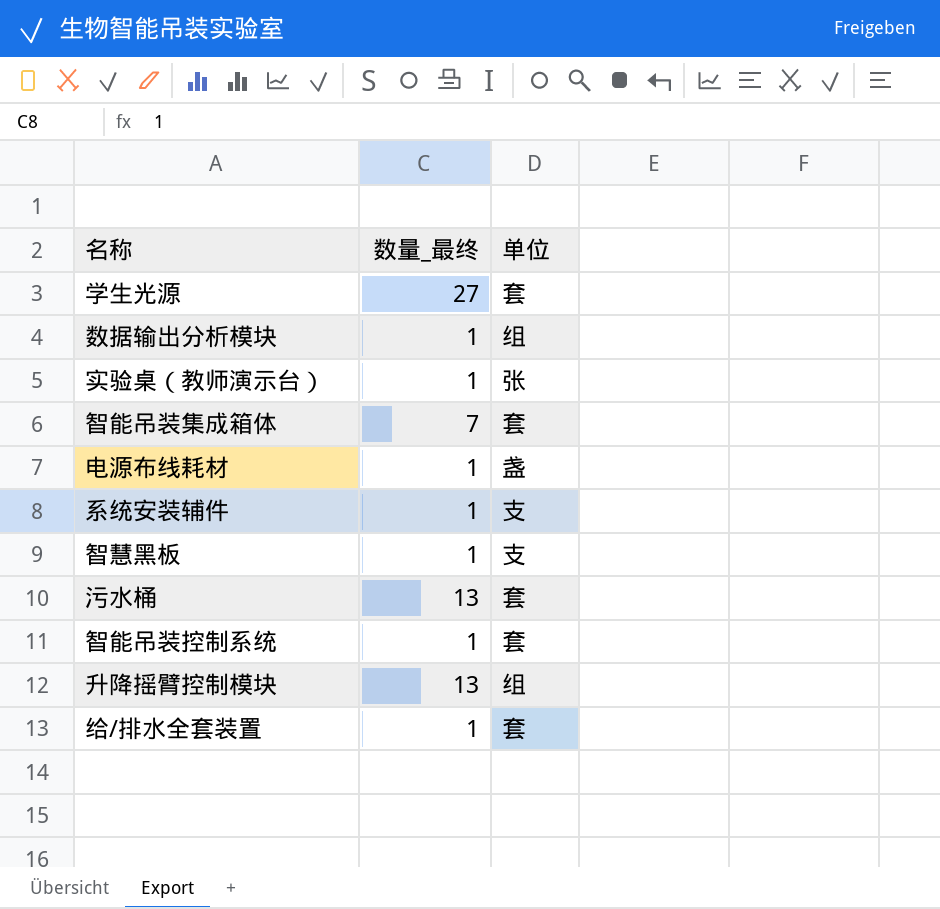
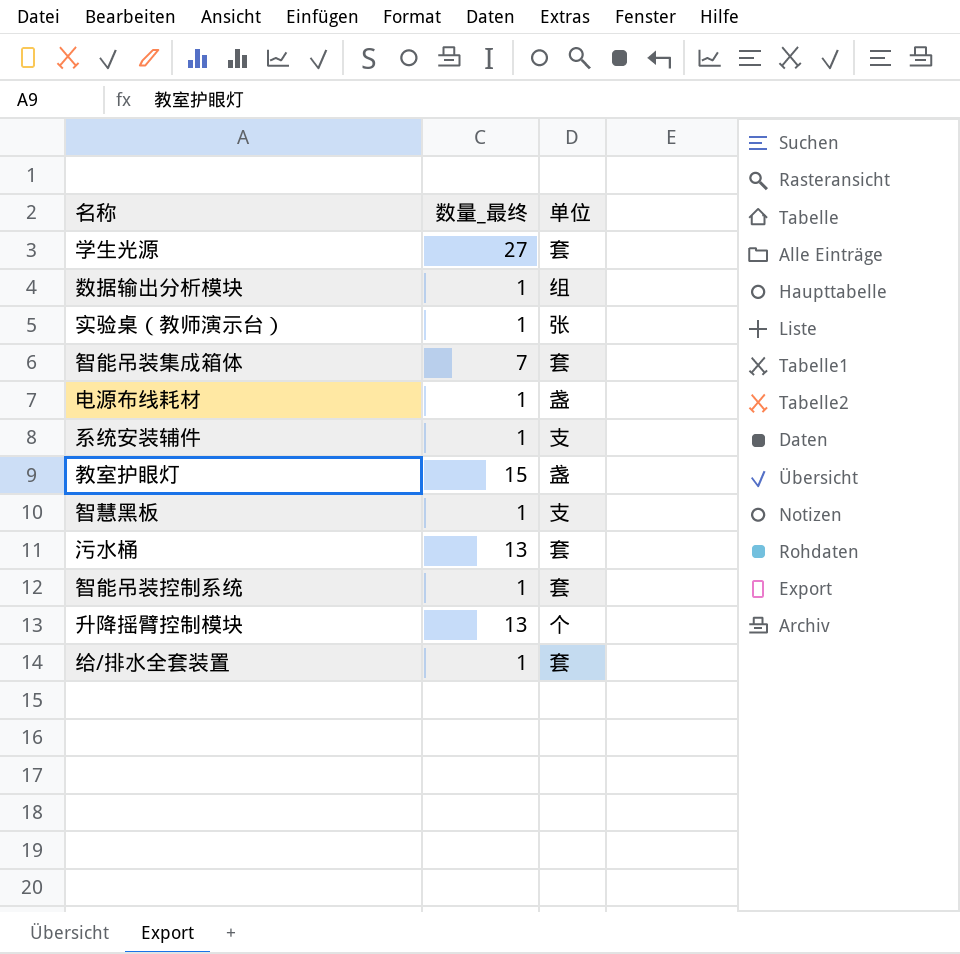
row 教室护眼灯: none -> 15 | 盏
升降摇臂控制模块 | 单位: 组 -> 个

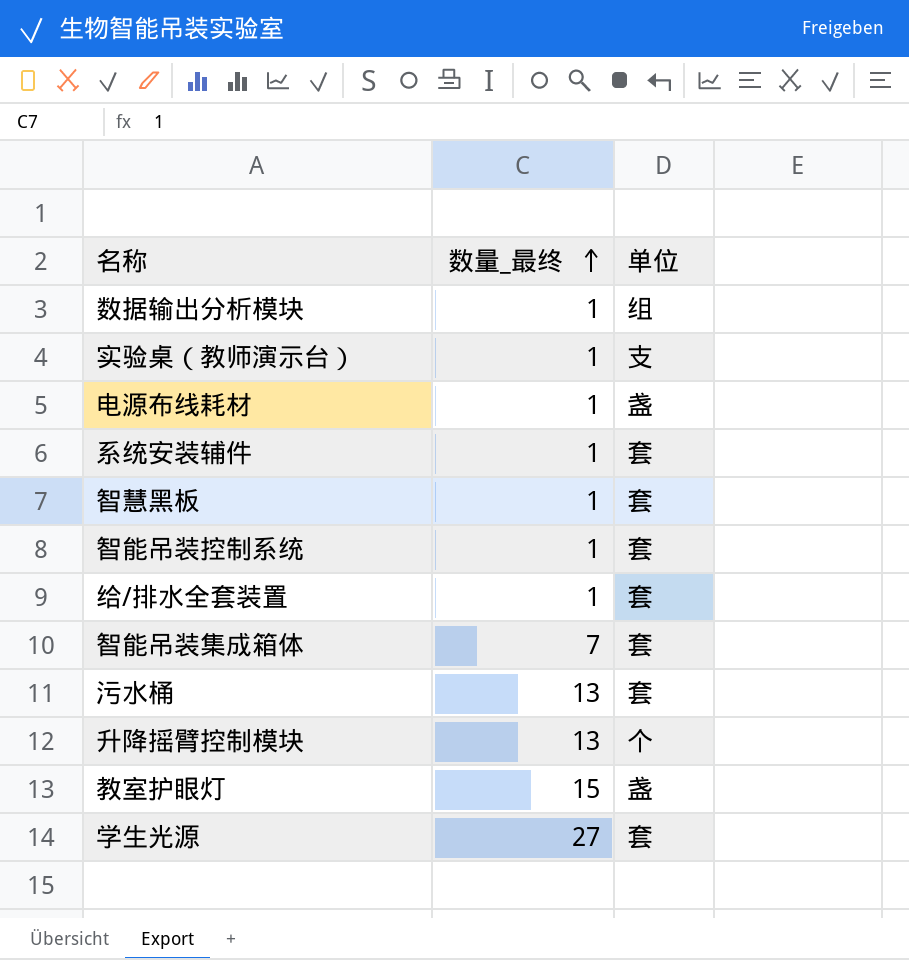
row order: none -> 数量_最终 ascending
实验桌（教师演示台） | 单位: 张 -> 支
系统安装辅件 | 单位: 支 -> 套
智慧黑板 | 单位: 支 -> 套

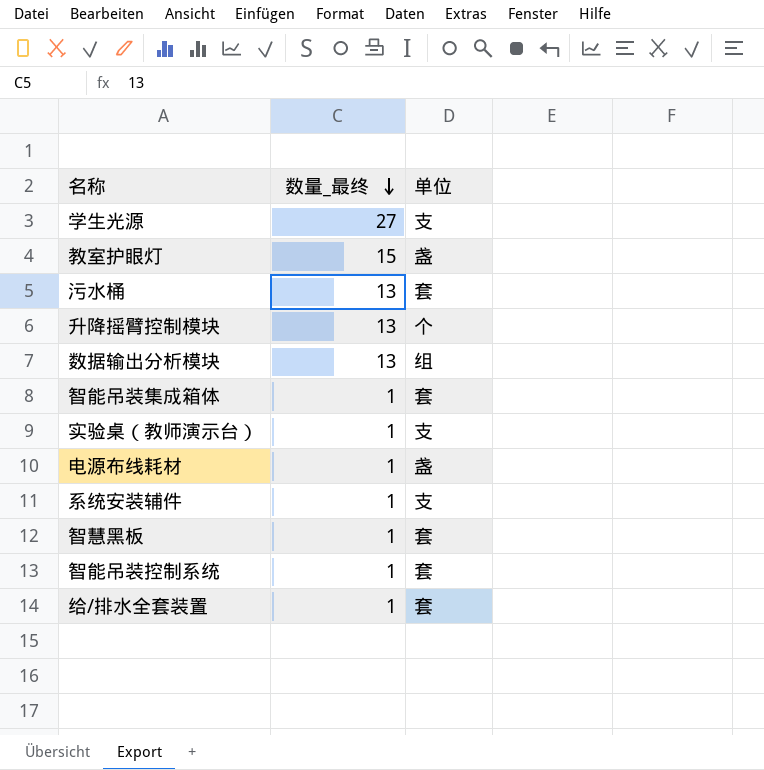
row order: 数量_最终 ascending -> 数量_最终 descending
学生光源 | 单位: 套 -> 支
数据输出分析模块 | 数量_最终: 1 -> 13
智能吊装集成箱体 | 数量_最终: 7 -> 1
系统安装辅件 | 单位: 套 -> 支

